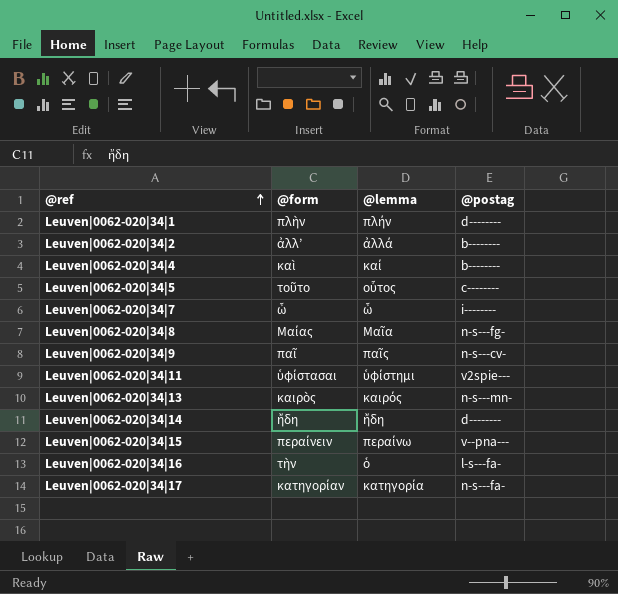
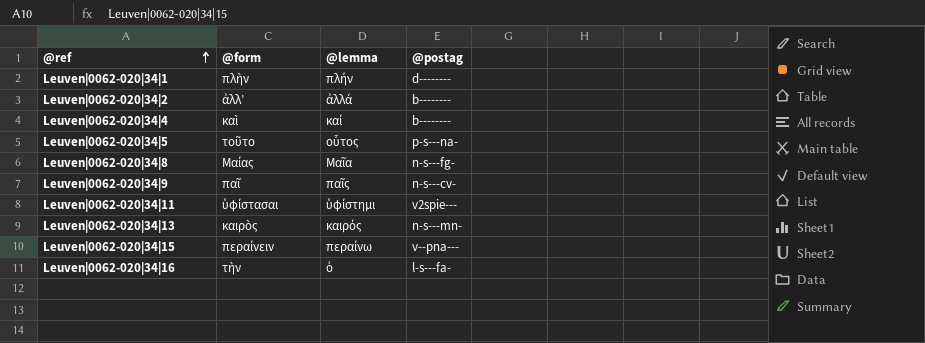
row Leuven|0062-020|34|7: ὦ | ὦ | i-------- -> none
row Leuven|0062-020|34|14: ἤδη | ἤδη | d-------- -> none
row Leuven|0062-020|34|17: κατηγορίαν | κατηγορία | n-s---fa- -> none
Leuven|0062-020|34|5 | @postag: c-------- -> p-s---na-

